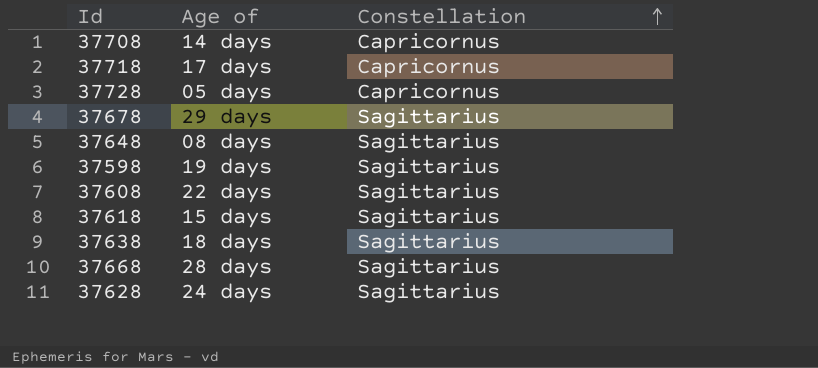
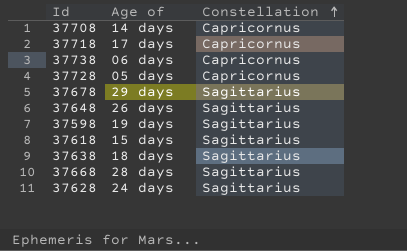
row 37608: 22 days | Sagittarius -> none
row 37738: none -> 06 days | Capricornus
37648 | Age of: 08 days -> 26 days

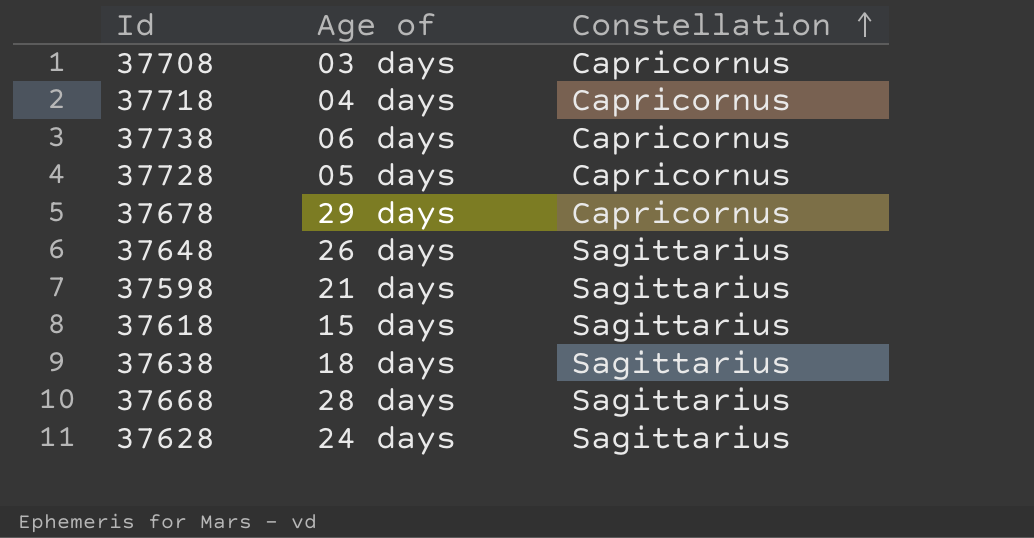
37708 | Age of: 14 days -> 03 days
37718 | Age of: 17 days -> 04 days
37678 | Constellation: Sagittarius -> Capricornus
37598 | Age of: 19 days -> 21 days

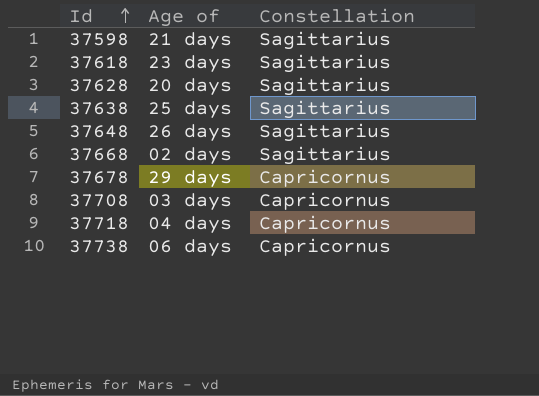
row order: Constellation ascending -> Id ascending
row 37728: 05 days | Capricornus -> none
37618 | Age of: 15 days -> 23 days
37628 | Age of: 24 days -> 20 days
37638 | Age of: 18 days -> 25 days
37668 | Age of: 28 days -> 02 days

